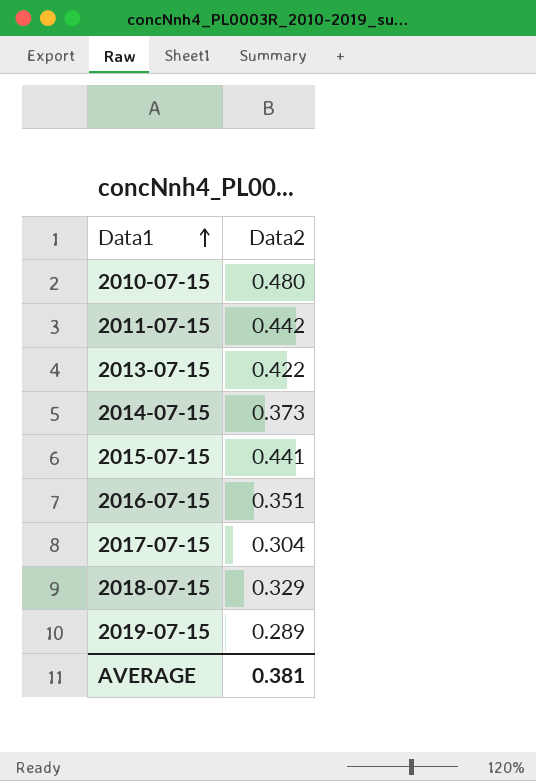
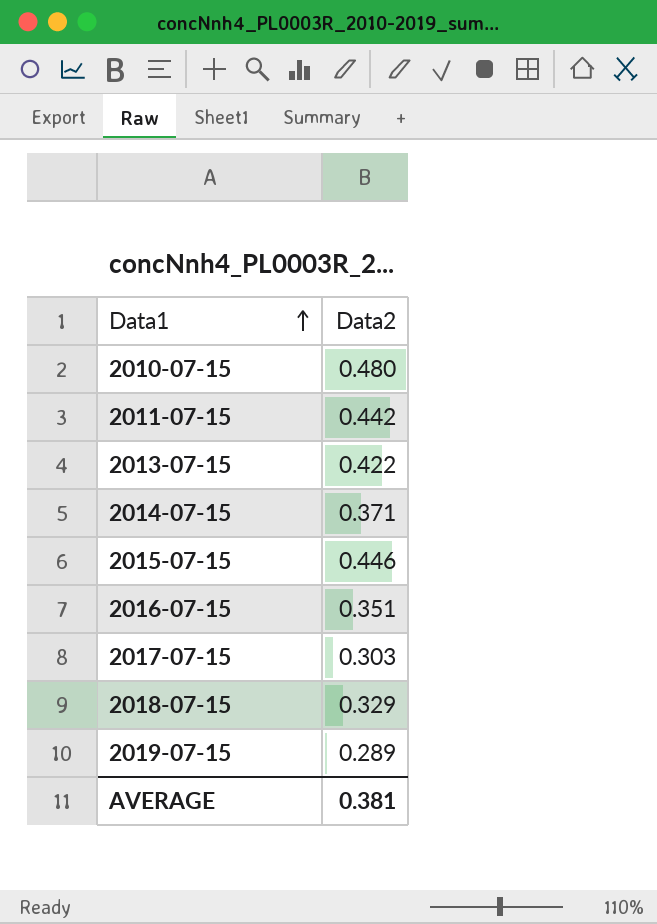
2014-07-15 | Data2: 0.373 -> 0.371
2015-07-15 | Data2: 0.441 -> 0.446
2017-07-15 | Data2: 0.304 -> 0.303

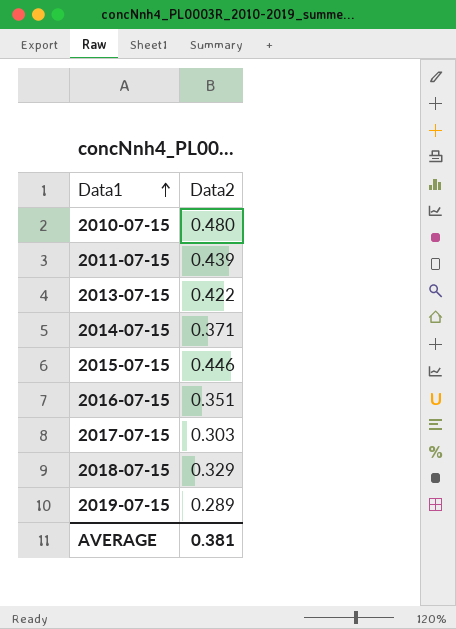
2011-07-15 | Data2: 0.442 -> 0.439

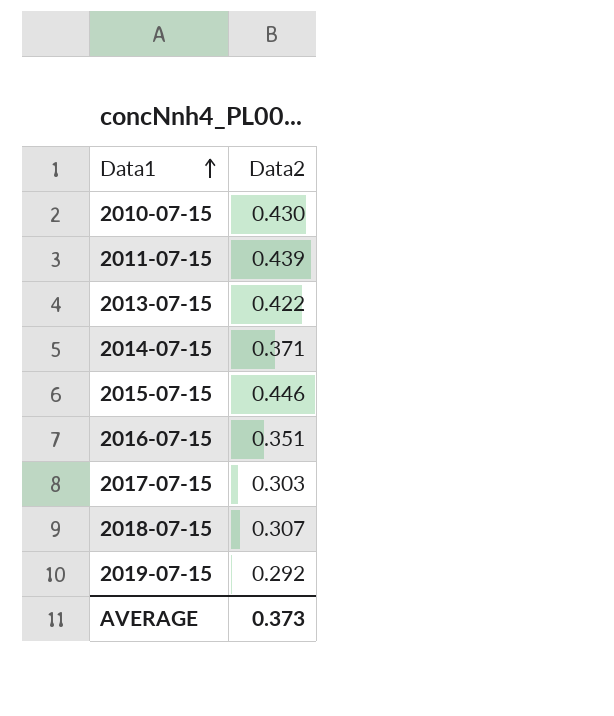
2010-07-15 | Data2: 0.480 -> 0.430
2018-07-15 | Data2: 0.329 -> 0.307
2019-07-15 | Data2: 0.289 -> 0.292
AVERAGE | Data2: 0.381 -> 0.373

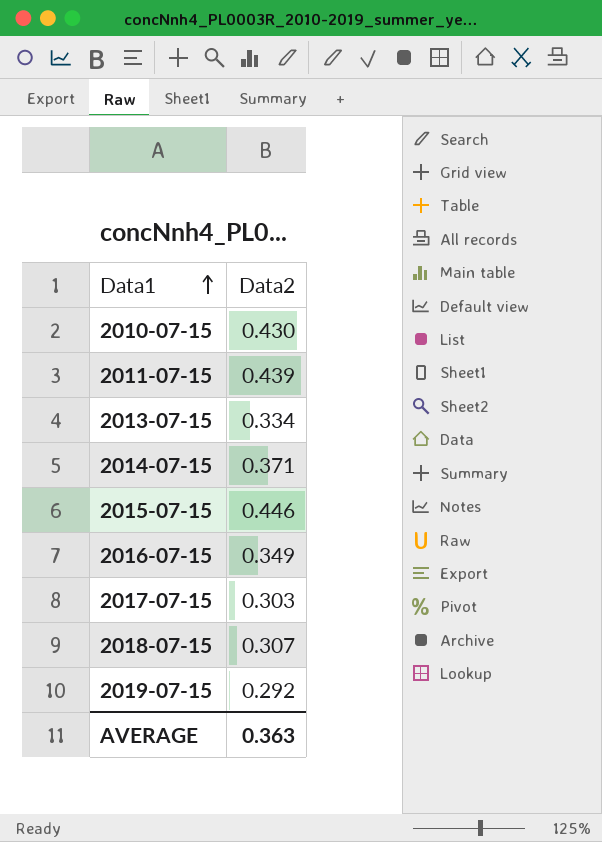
2013-07-15 | Data2: 0.422 -> 0.334
2016-07-15 | Data2: 0.351 -> 0.349
AVERAGE | Data2: 0.373 -> 0.363

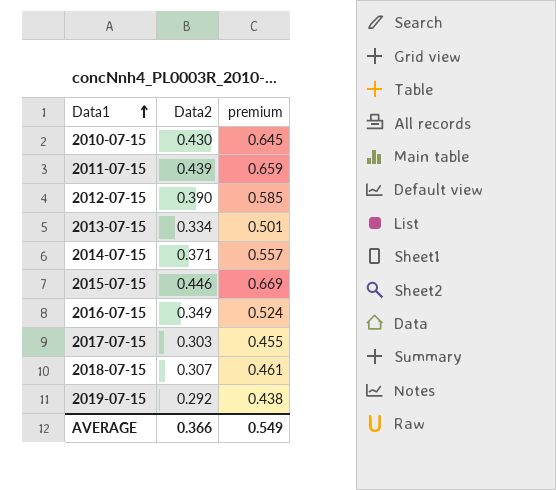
column premium | formula: none -> [Data2] * 1.5
row 2012-07-15: none -> 0.390 | 0.585
AVERAGE | Data2: 0.363 -> 0.366

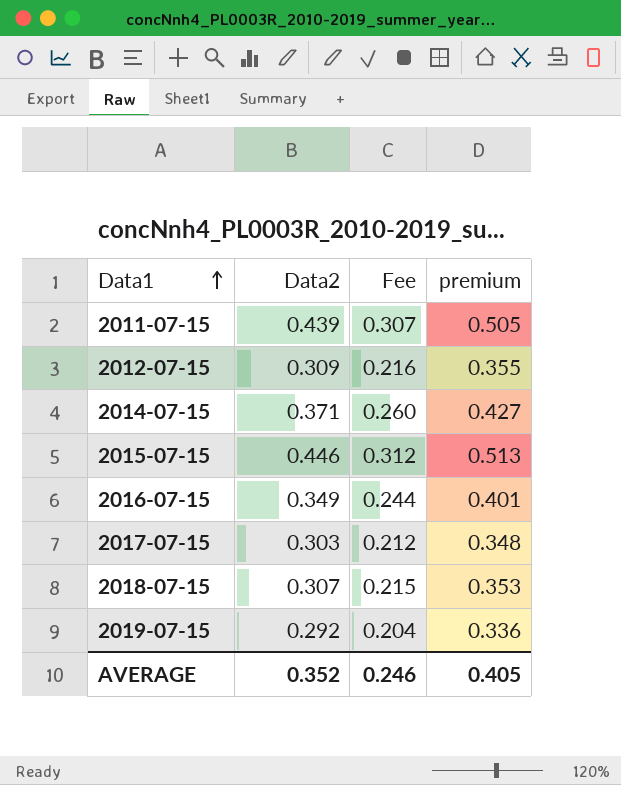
column Fee | formula: none -> [Data2] * 0.7
column premium | formula: [Data2] * 1.5 -> [Data2] * 1.15
row 2010-07-15: 0.430 | 0.645 -> none
row 2013-07-15: 0.334 | 0.501 -> none
2012-07-15 | Data2: 0.390 -> 0.309
AVERAGE | Data2: 0.366 -> 0.352
AVERAGE | premium: 0.549 -> 0.405

